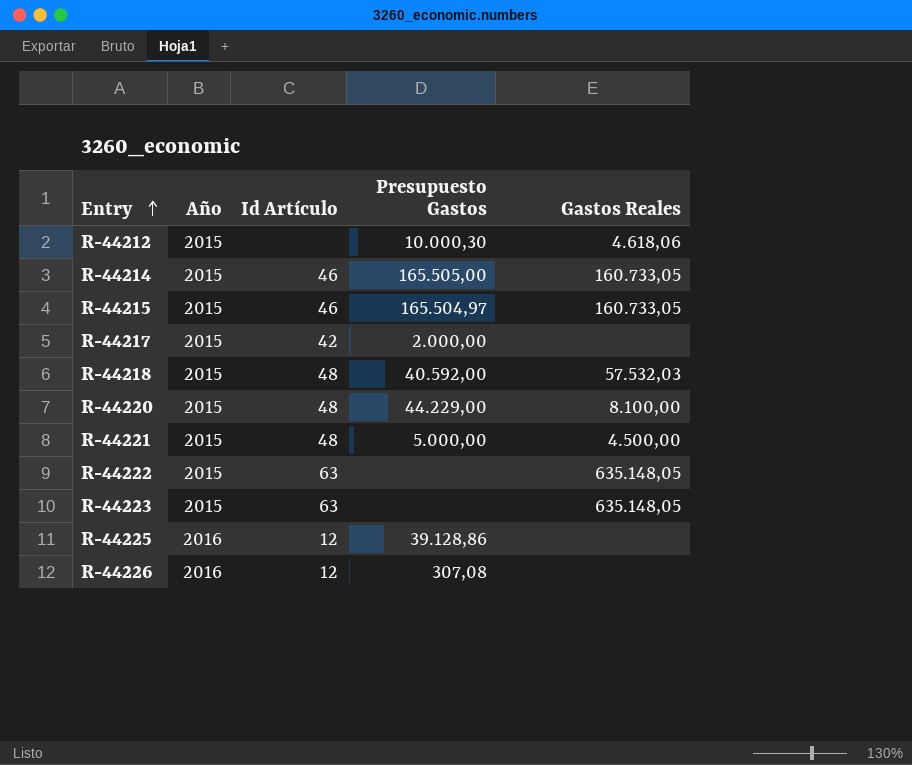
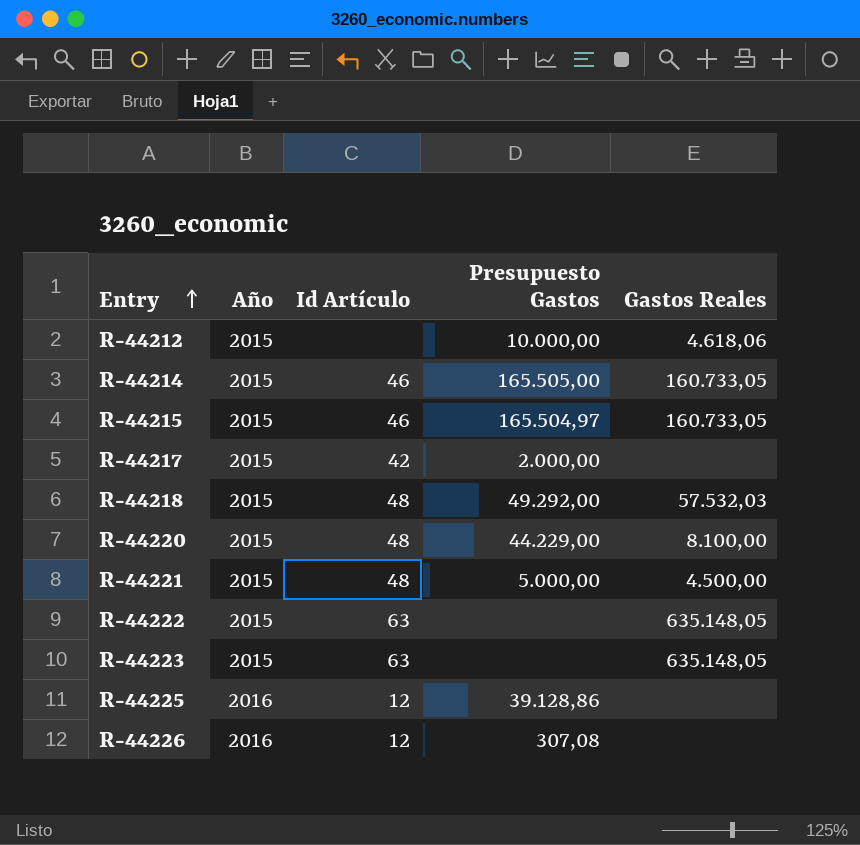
R-44212 | Presupuesto Gastos: 10.000,30 -> 10.000,00
R-44218 | Presupuesto Gastos: 40.592,00 -> 49.292,00

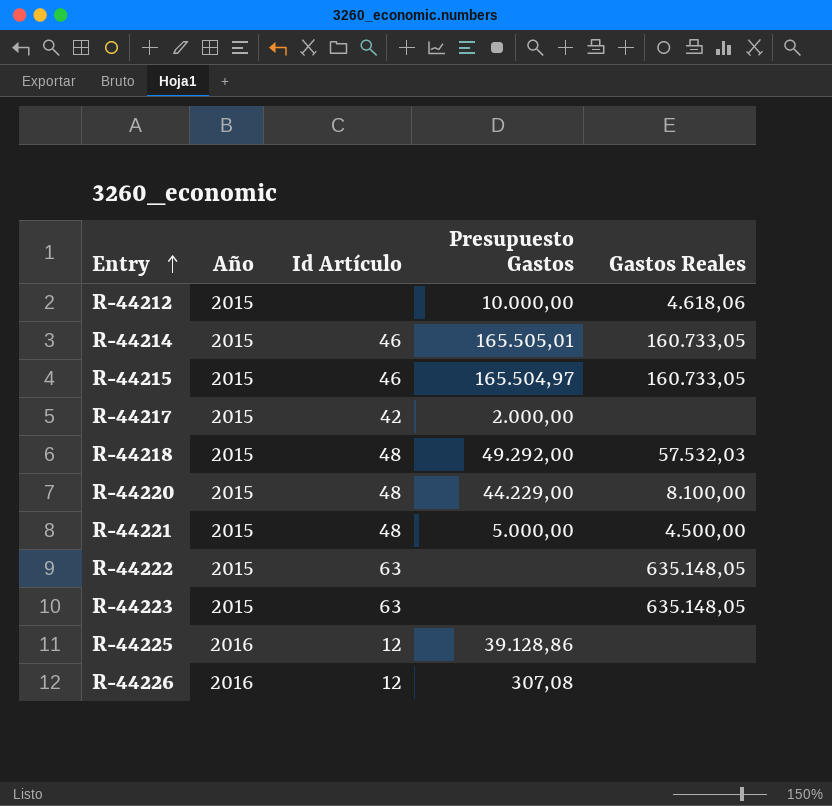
R-44214 | Presupuesto Gastos: 165.505,00 -> 165.505,01

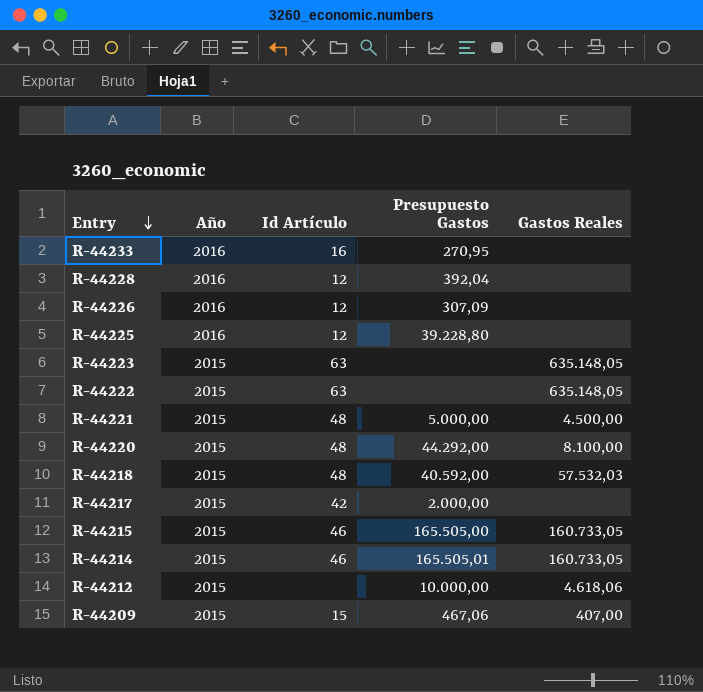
row order: Entry ascending -> Entry descending
row R-44233: none -> 2016 | 16 | 270,95 | none
row R-44228: none -> 2016 | 12 | 392,04 | none
R-44226 | Presupuesto Gastos: 307,08 -> 307,09
R-44225 | Presupuesto Gastos: 39.128,86 -> 39.228,80
R-44220 | Presupuesto Gastos: 44.229,00 -> 44.292,00
R-44218 | Presupuesto Gastos: 49.292,00 -> 40.592,00
R-44215 | Presupuesto Gastos: 165.504,97 -> 165.505,00
row R-44209: none -> 2015 | 15 | 467,06 | 407,00

